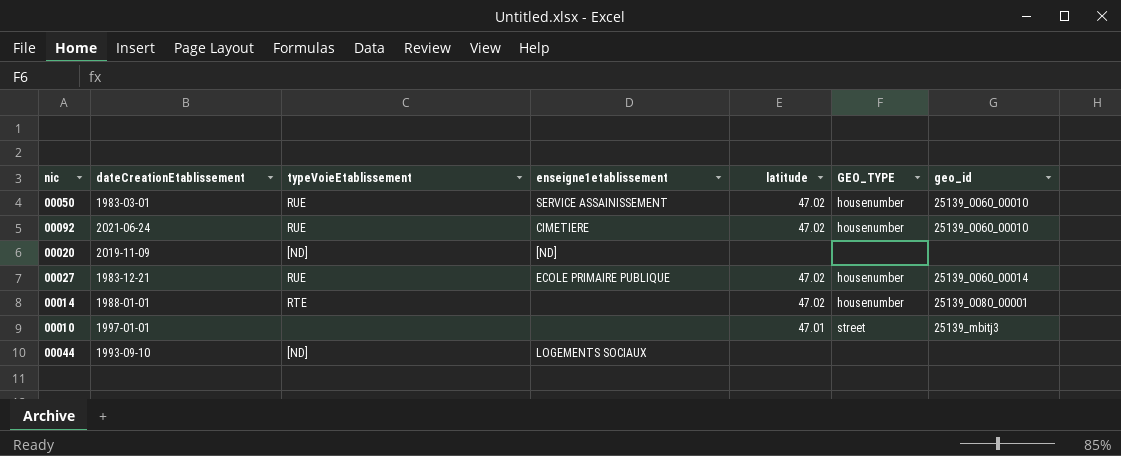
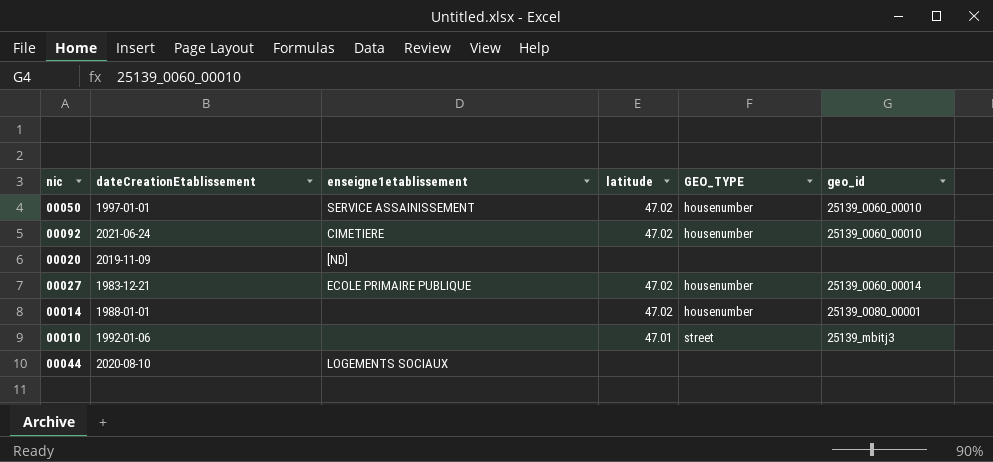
column typeVoieEtablissement | position: 3 -> none
00050 | dateCreationEtablissement: 1983-03-01 -> 1997-01-01
00010 | dateCreationEtablissement: 1997-01-01 -> 1992-01-06
00044 | dateCreationEtablissement: 1993-09-10 -> 2020-08-10

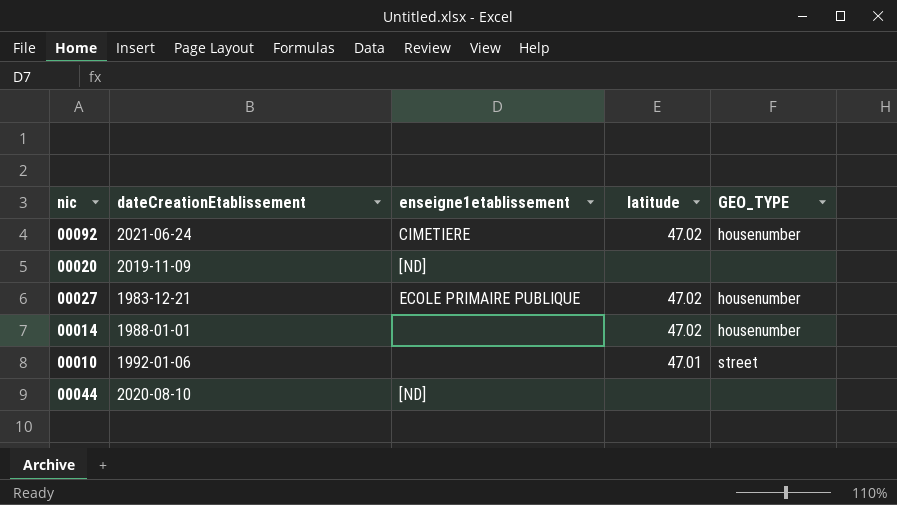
column geo_id | position: 6 -> none
row 00050: 1997-01-01 | SERVICE ASSAINISSEMENT | 47.02 | housenumber | 25139_0060_00010 -> none
00044 | enseigne1etablissement: LOGEMENTS SOCIAUX -> [ND]

